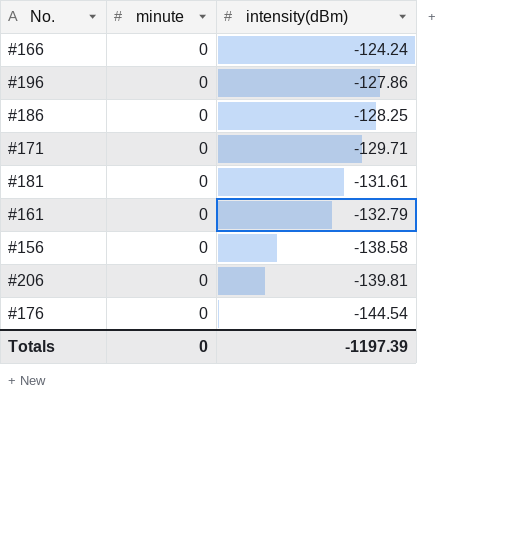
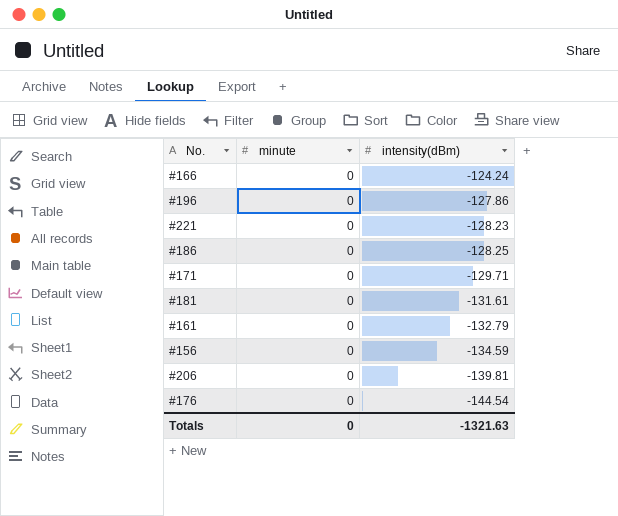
row #221: none -> 0 | -128.23
#156 | intensity(dBm): -138.58 -> -134.59
Totals | intensity(dBm): -1197.39 -> -1321.63

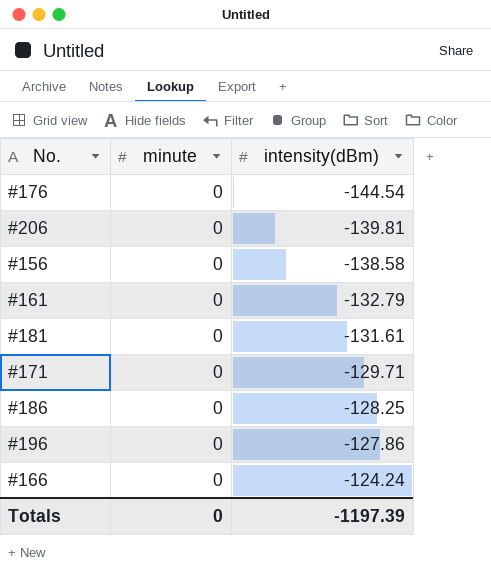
row order: intensity(dBm) descending -> intensity(dBm) ascending
row #221: 0 | -128.23 -> none
#156 | intensity(dBm): -134.59 -> -138.58
Totals | intensity(dBm): -1321.63 -> -1197.39

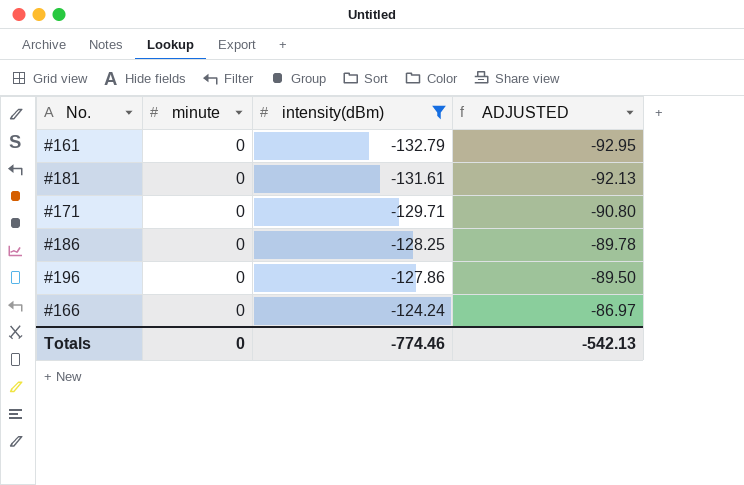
filter: none -> intensity(dBm) >= -132.79
column ADJUSTED | formula: none -> [intensity(dBm)] * 0.7
Totals | intensity(dBm): -1197.39 -> -774.46

